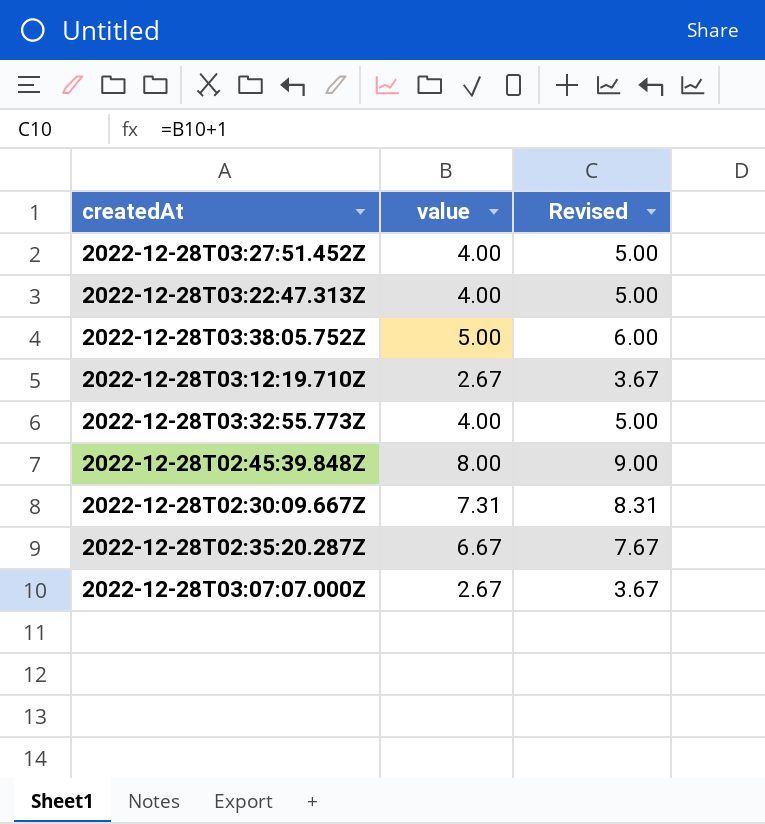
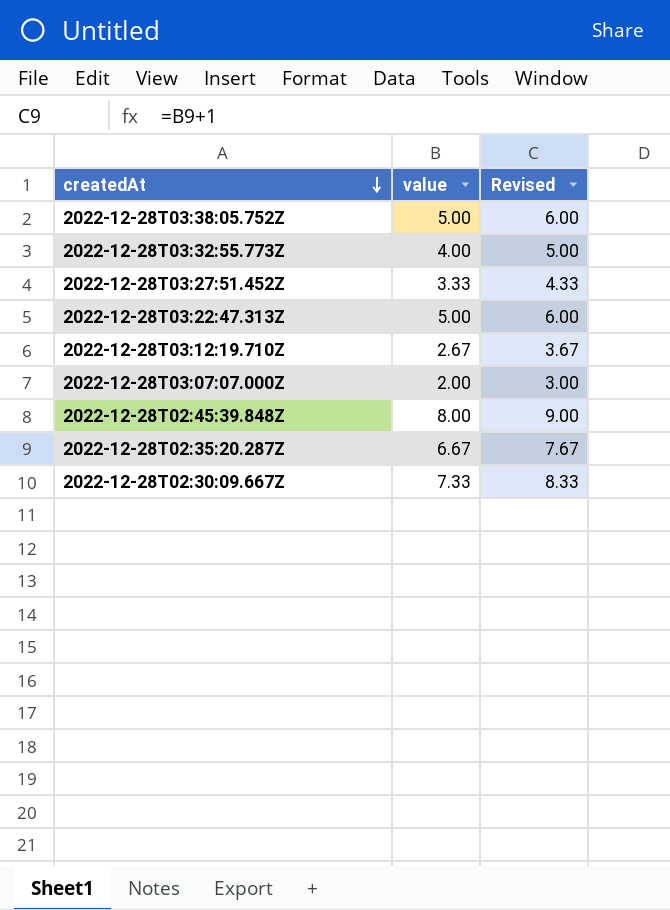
row order: none -> createdAt descending
2022-12-28T03:27:51.452Z | value: 4.00 -> 3.33
2022-12-28T03:27:51.452Z | Revised: 5.00 -> 4.33
2022-12-28T03:22:47.313Z | value: 4.00 -> 5.00
2022-12-28T03:22:47.313Z | Revised: 5.00 -> 6.00
2022-12-28T03:07:07.000Z | value: 2.67 -> 2.00
2022-12-28T03:07:07.000Z | Revised: 3.67 -> 3.00
2022-12-28T02:30:09.667Z | value: 7.31 -> 7.33
2022-12-28T02:30:09.667Z | Revised: 8.31 -> 8.33

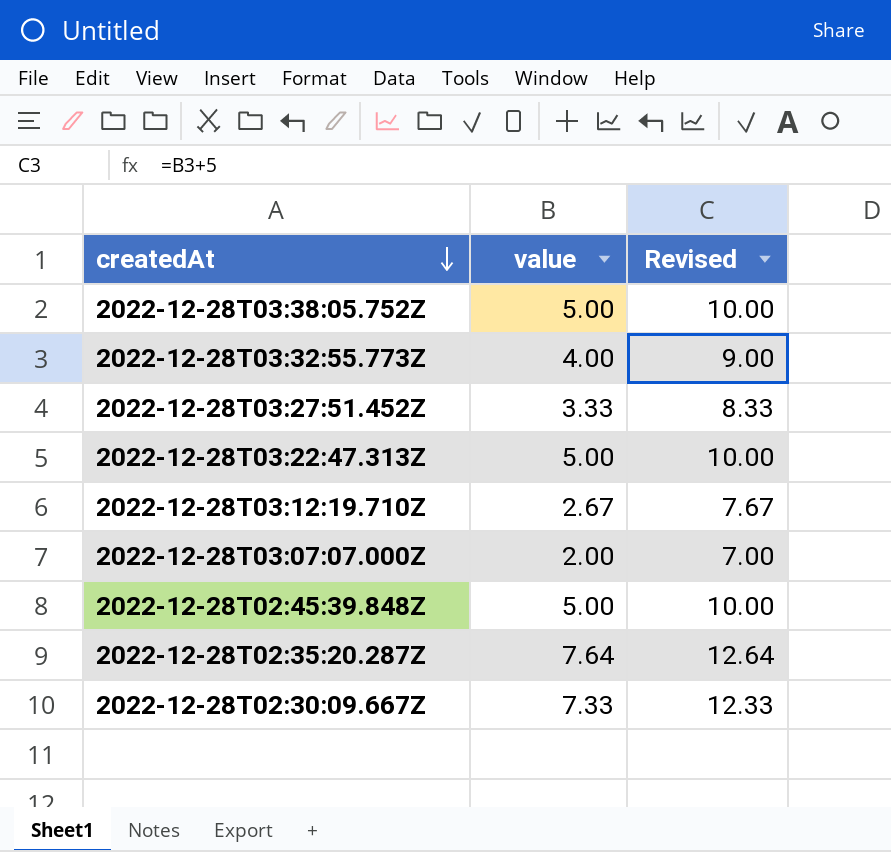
column Revised | formula: [value] + 1 -> [value] + 5
2022-12-28T02:45:39.848Z | value: 8.00 -> 5.00
2022-12-28T02:35:20.287Z | value: 6.67 -> 7.64

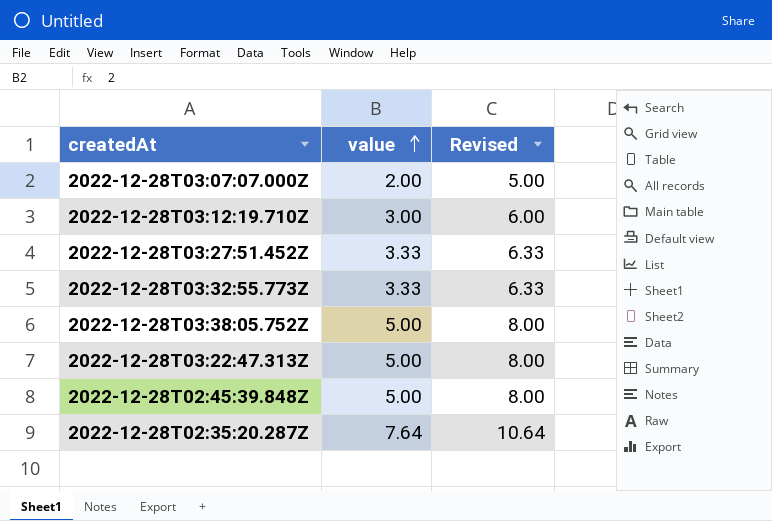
row order: createdAt descending -> value ascending
column Revised | formula: [value] + 5 -> [value] + 3
row 2022-12-28T02:30:09.667Z: 7.33 | 12.33 -> none
2022-12-28T03:12:19.710Z | value: 2.67 -> 3.00
2022-12-28T03:32:55.773Z | value: 4.00 -> 3.33

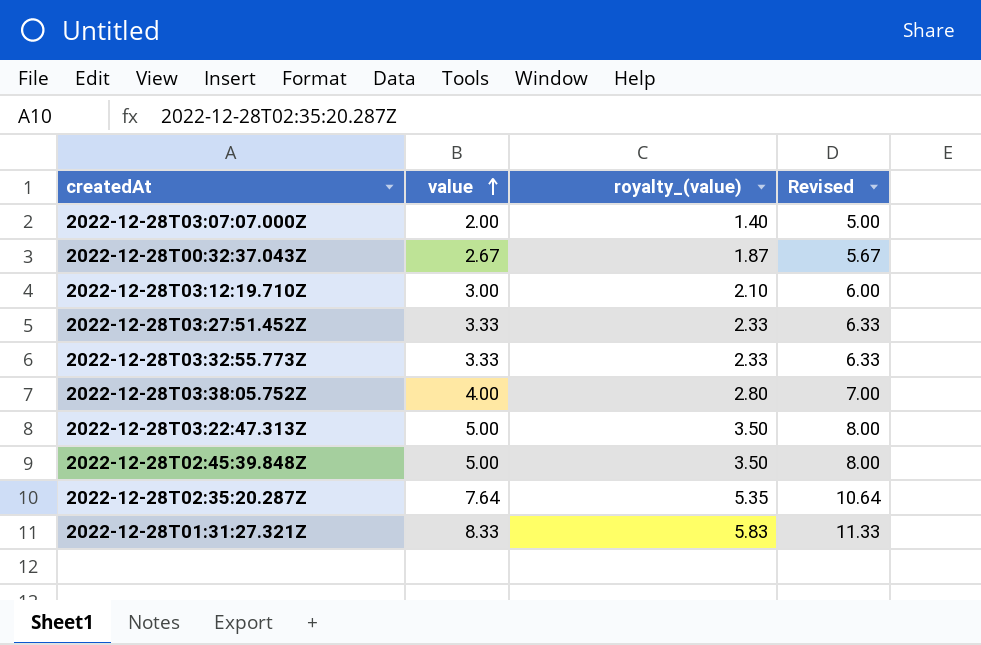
column royalty_(value) | formula: none -> [value] * 0.7
row 2022-12-28T00:32:37.043Z: none -> 2.67 | 1.87 | 5.67
2022-12-28T03:38:05.752Z | value: 5.00 -> 4.00
2022-12-28T03:38:05.752Z | Revised: 8.00 -> 7.00
row 2022-12-28T01:31:27.321Z: none -> 8.33 | 5.83 | 11.33

